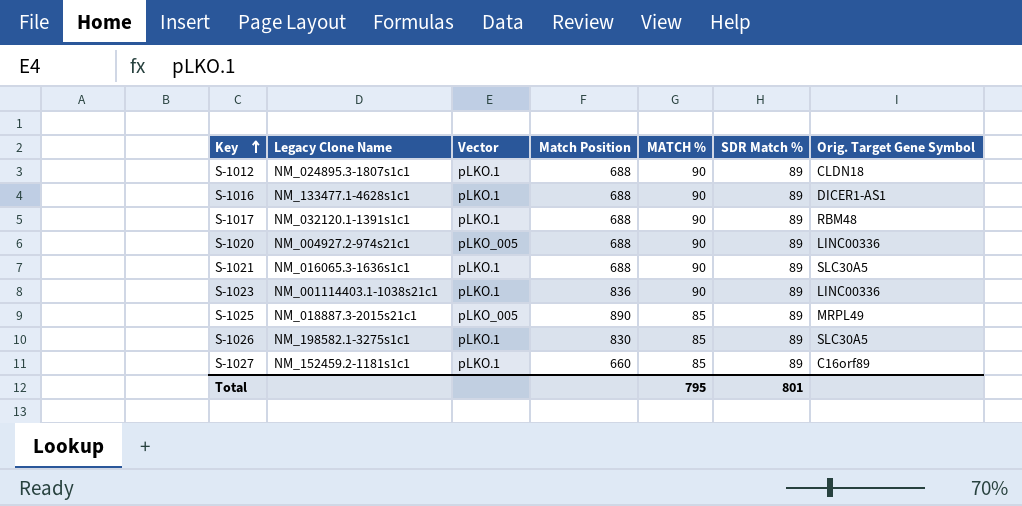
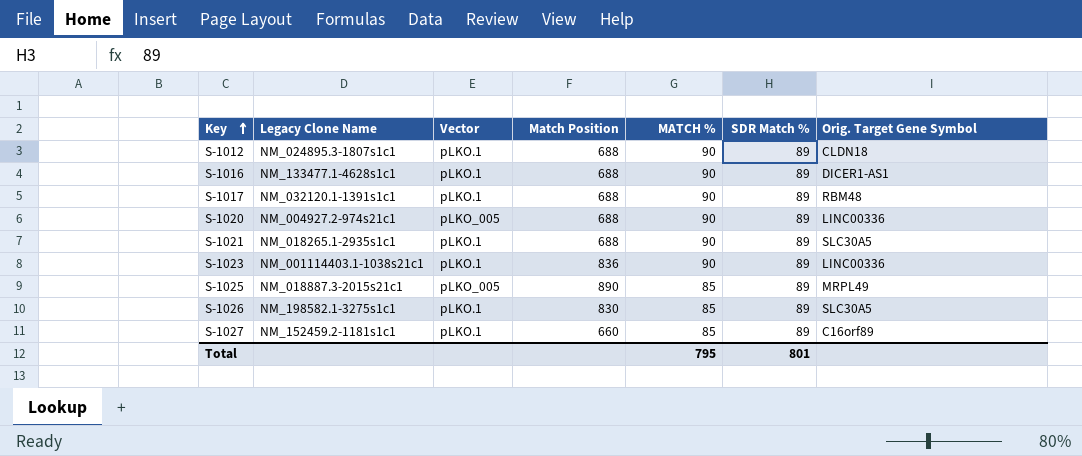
S-1021 | Legacy Clone Name: NM_016065.3-1636s1c1 -> NM_018265.1-2935s1c1

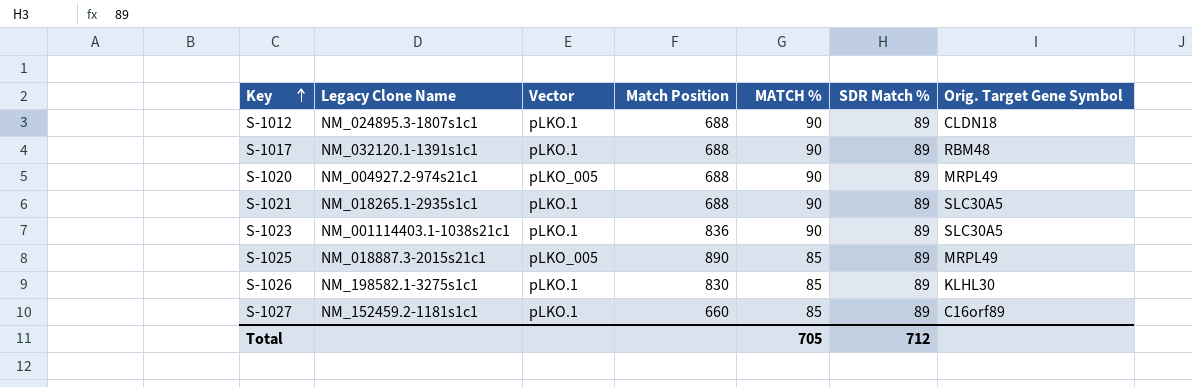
row S-1016: NM_133477.1-4628s1c1 | pLKO.1 | 688 | 90 | 89 | DICER1-AS1 -> none
S-1020 | Orig. Target Gene Symbol: LINC00336 -> MRPL49
S-1023 | Orig. Target Gene Symbol: LINC00336 -> SLC30A5
S-1026 | Orig. Target Gene Symbol: SLC30A5 -> KLHL30
Total | MATCH %: 795 -> 705
Total | SDR Match %: 801 -> 712

